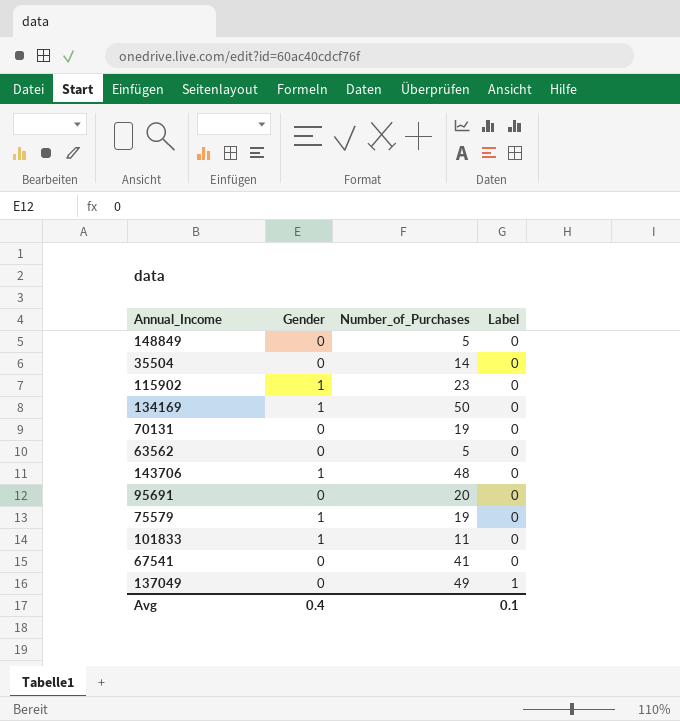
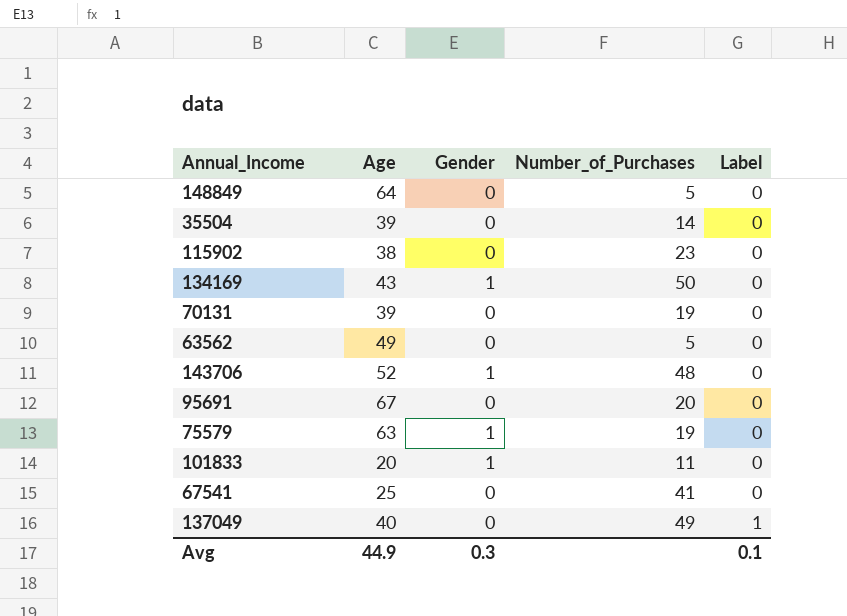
column Age | position: none -> 2
115902 | Gender: 1 -> 0
Avg | Gender: 0.4 -> 0.3

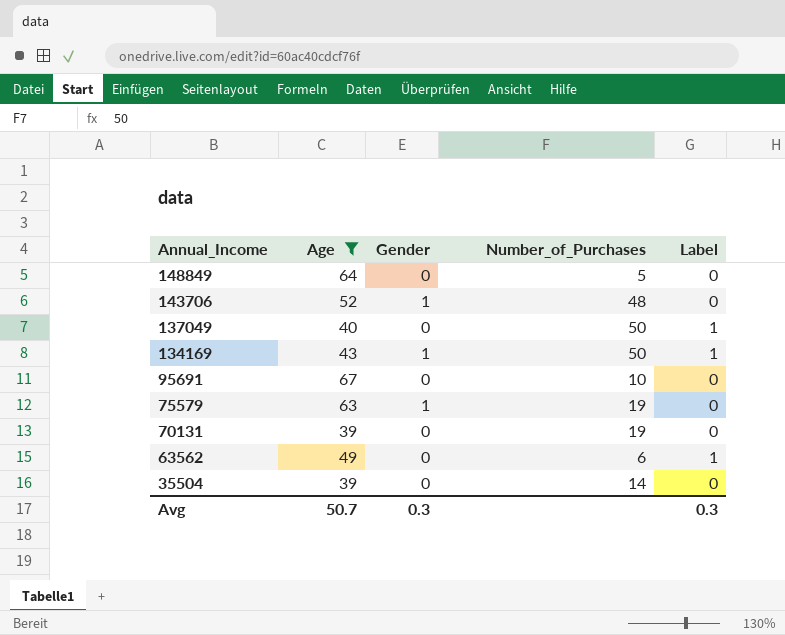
filter: none -> Age >= 39
row order: Label ascending -> Annual_Income descending
137049 | Number_of_Purchases: 49 -> 50
134169 | Label: 0 -> 1
95691 | Number_of_Purchases: 20 -> 10
63562 | Number_of_Purchases: 5 -> 6
63562 | Label: 0 -> 1
Avg | Age: 44.9 -> 50.7
Avg | Label: 0.1 -> 0.3

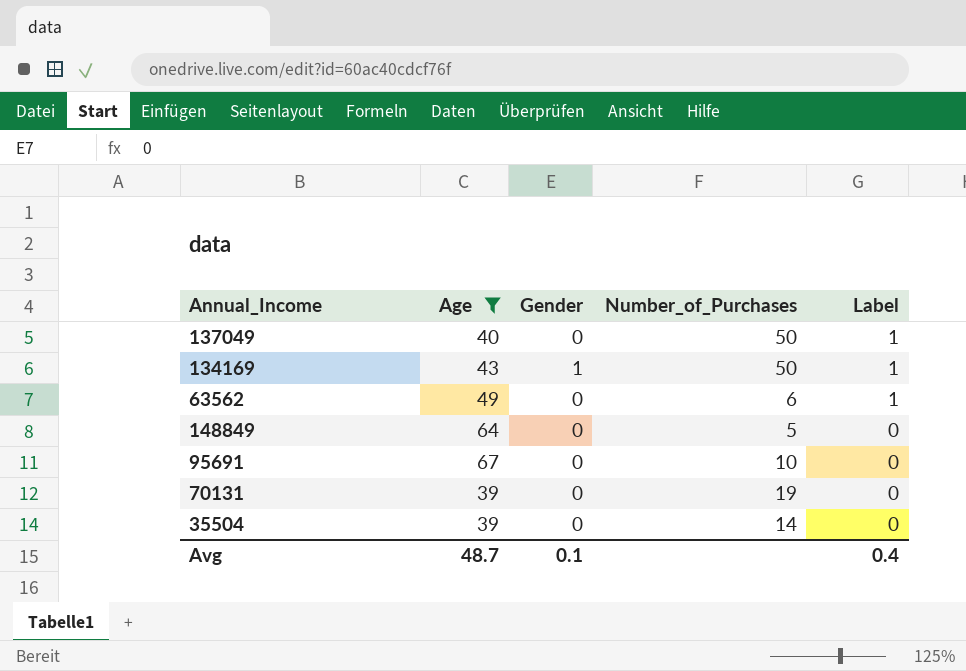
row order: Annual_Income descending -> Label descending
row 143706: 52 | 1 | 48 | 0 -> none
row 75579: 63 | 1 | 19 | 0 -> none
Avg | Age: 50.7 -> 48.7
Avg | Gender: 0.3 -> 0.1
Avg | Label: 0.3 -> 0.4

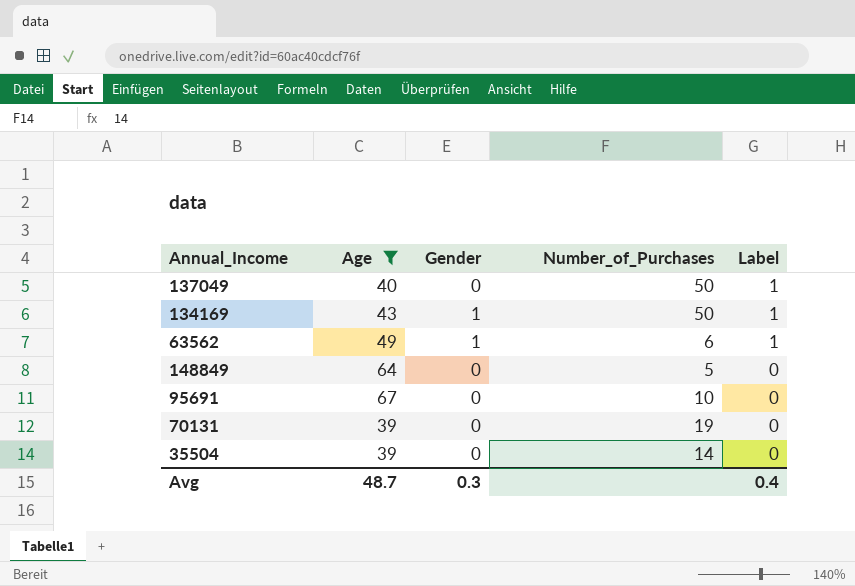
63562 | Gender: 0 -> 1
Avg | Gender: 0.1 -> 0.3

